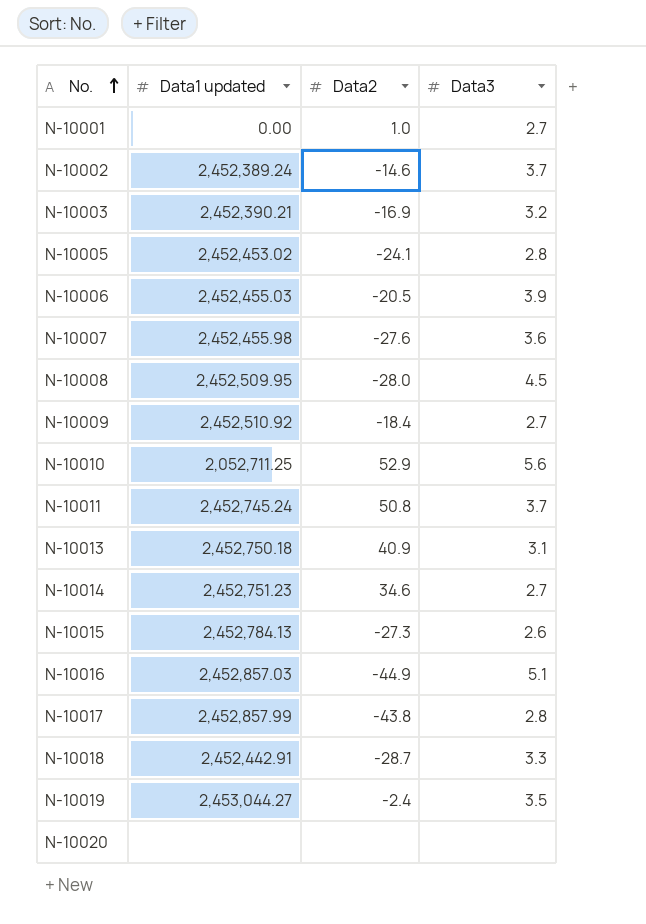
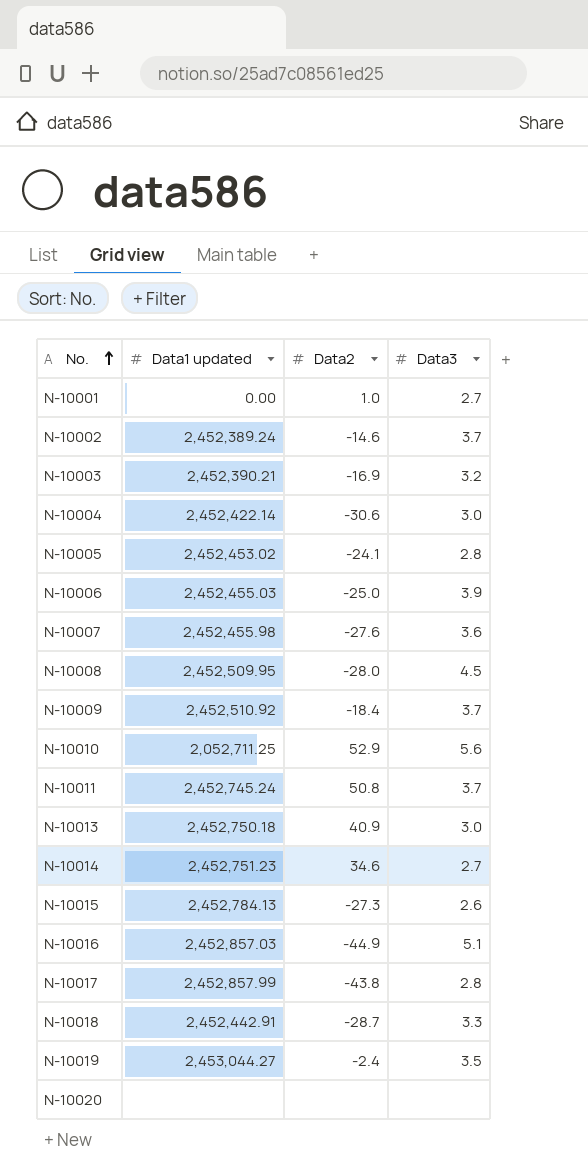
row N-10004: none -> 2,452,422.14 | -30.6 | 3.0
N-10006 | Data2: -20.5 -> -25.0
N-10009 | Data3: 2.7 -> 3.7
N-10013 | Data3: 3.1 -> 3.0

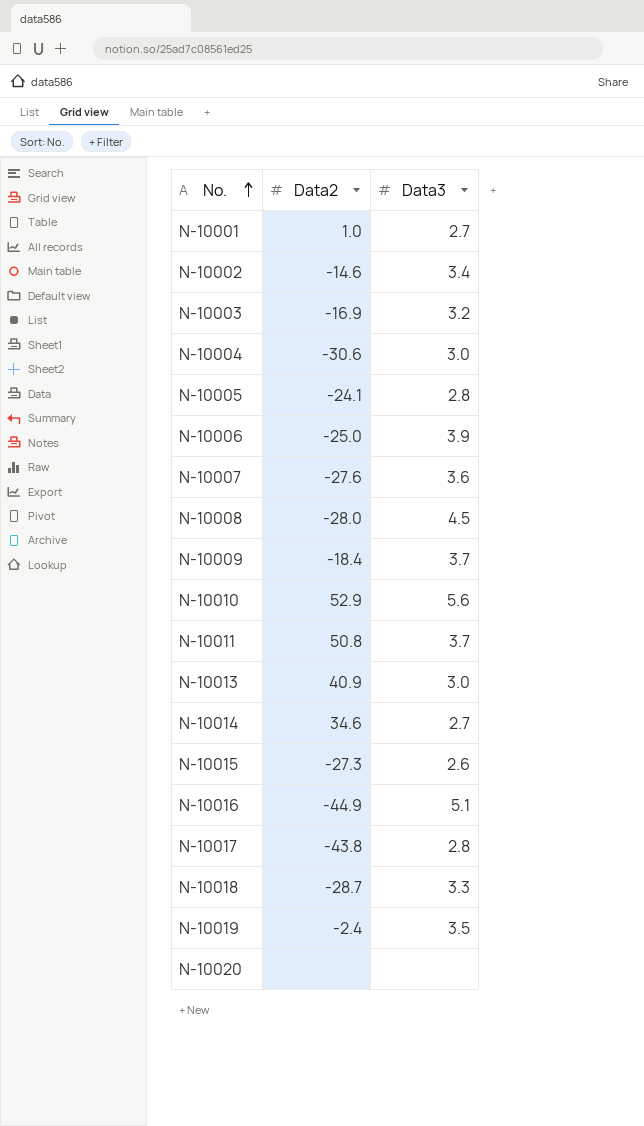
column Data1 updated | position: 2 -> none
N-10002 | Data3: 3.7 -> 3.4

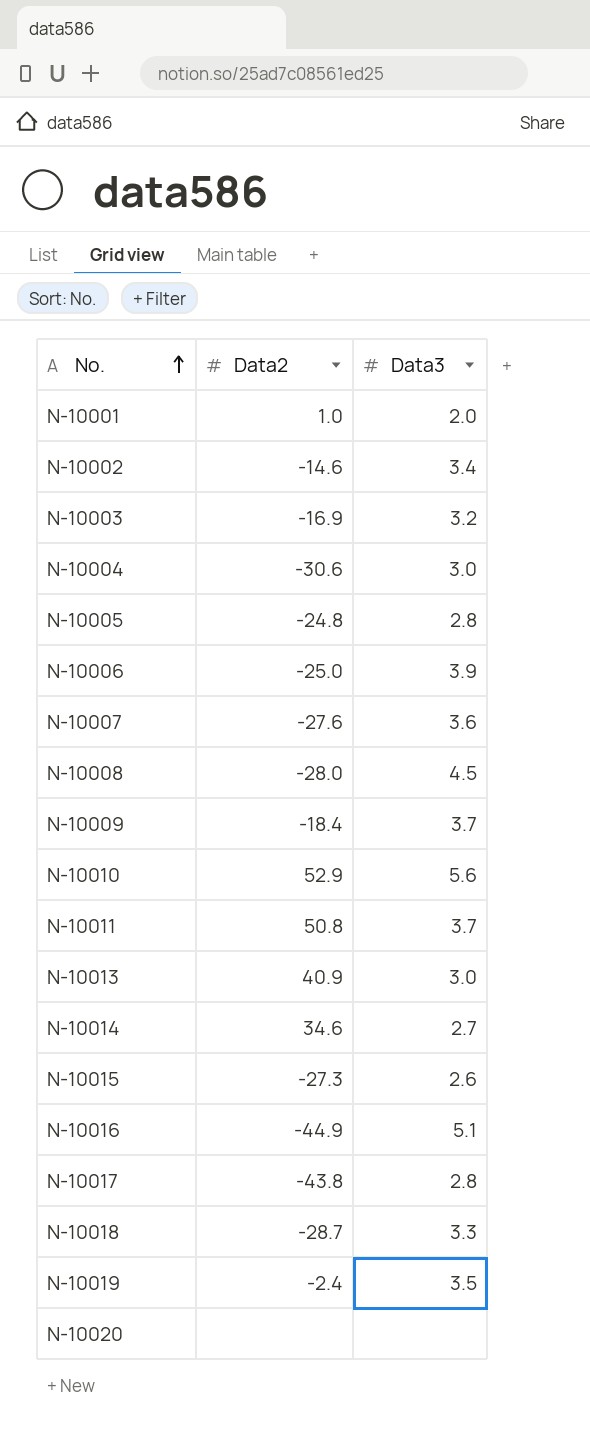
N-10001 | Data3: 2.7 -> 2.0
N-10005 | Data2: -24.1 -> -24.8

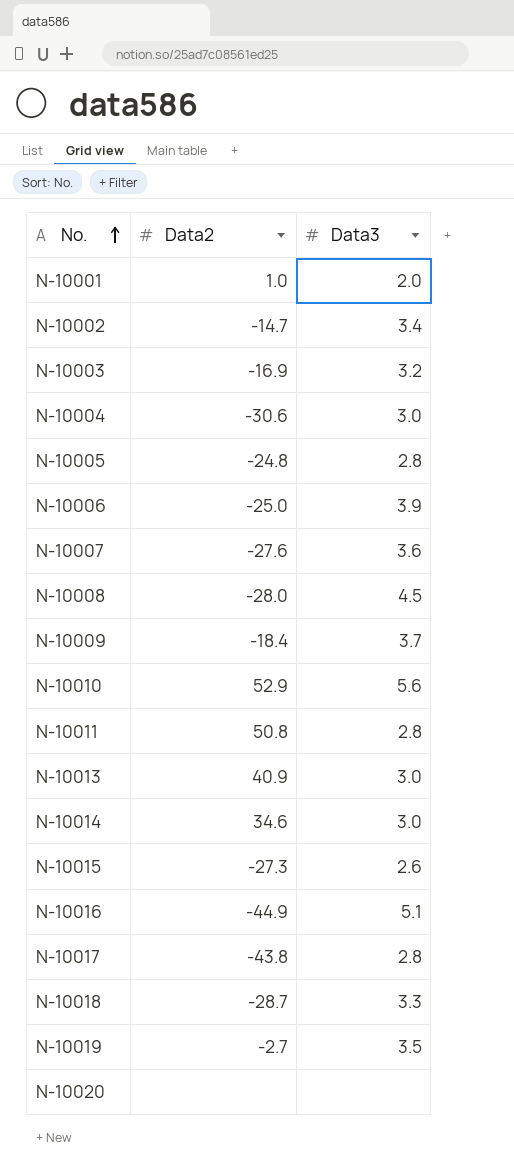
N-10002 | Data2: -14.6 -> -14.7
N-10011 | Data3: 3.7 -> 2.8
N-10014 | Data3: 2.7 -> 3.0
N-10019 | Data2: -2.4 -> -2.7

